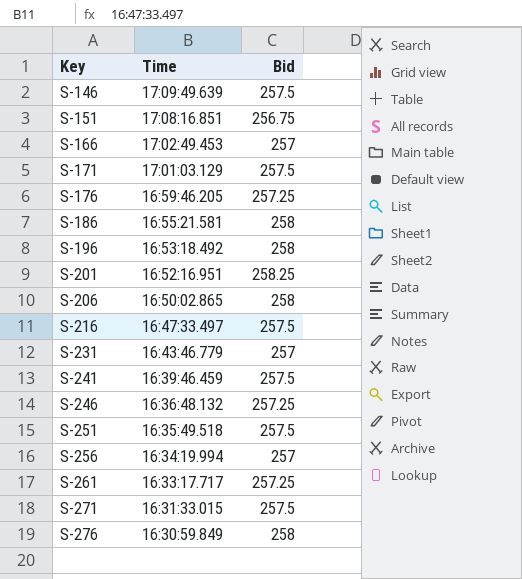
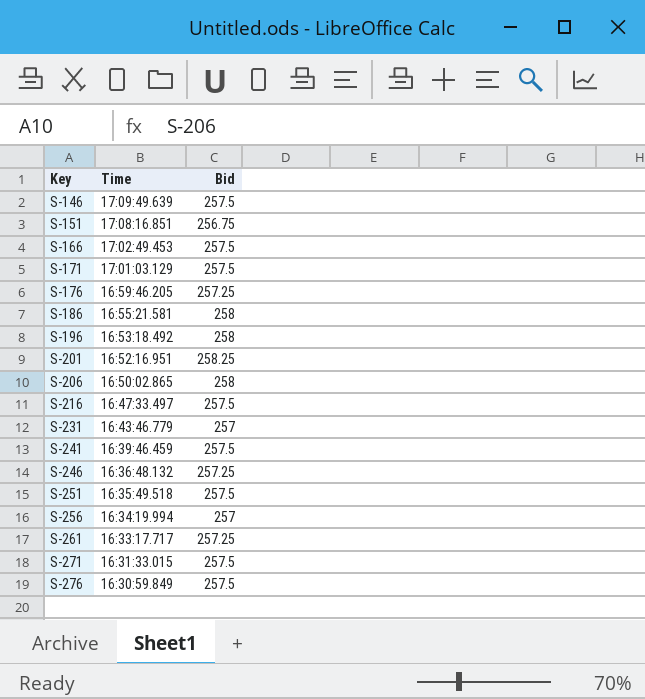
S-166 | Bid: 257 -> 257.5
S-276 | Bid: 258 -> 257.5

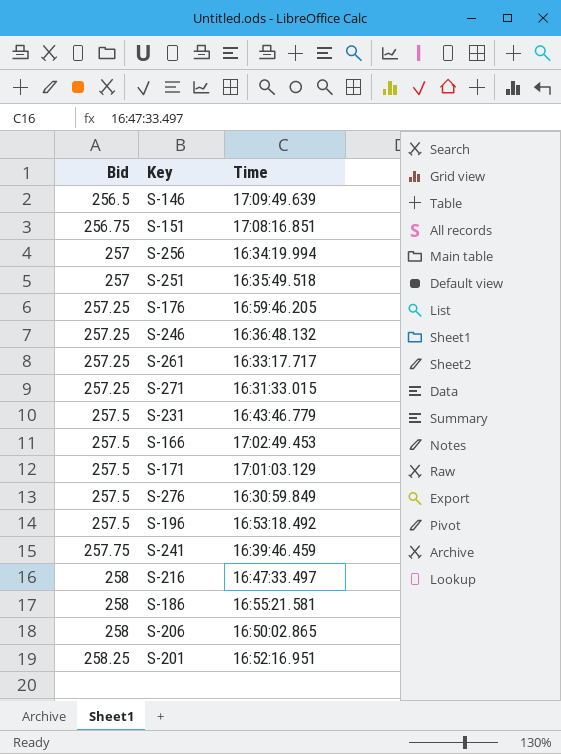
row order: Key ascending -> Bid ascending
column Bid | position: 3 -> 1
S-146 | Bid: 257.5 -> 256.5
S-251 | Bid: 257.5 -> 257
S-271 | Bid: 257.5 -> 257.25
S-231 | Bid: 257 -> 257.5
S-196 | Bid: 258 -> 257.5
S-241 | Bid: 257.5 -> 257.75
S-216 | Bid: 257.5 -> 258

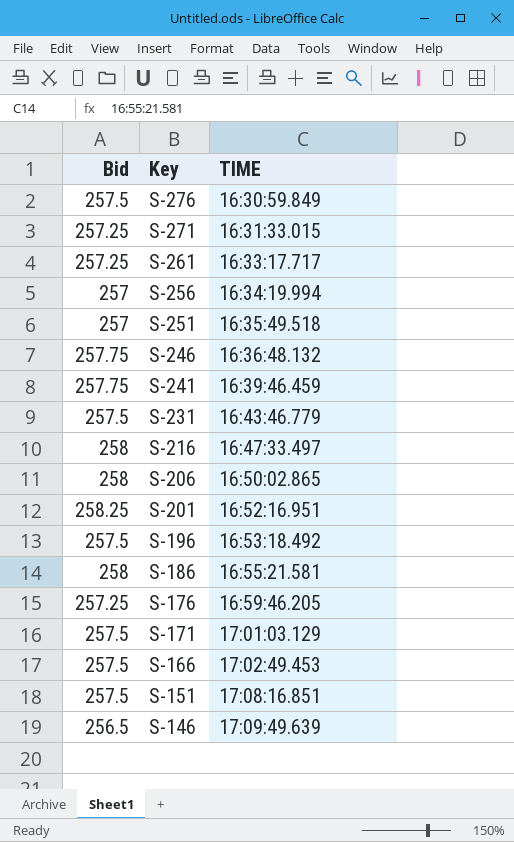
row order: Bid ascending -> Key descending
column name: Time -> TIME
S-246 | Bid: 257.25 -> 257.75
S-151 | Bid: 256.75 -> 257.5

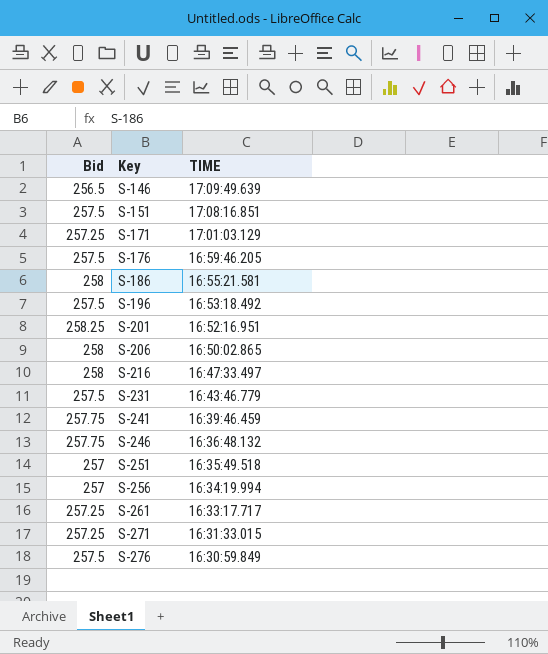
row order: Key descending -> Key ascending
row S-166: 257.5 | 17:02:49.453 -> none
S-171 | Bid: 257.5 -> 257.25
S-176 | Bid: 257.25 -> 257.5

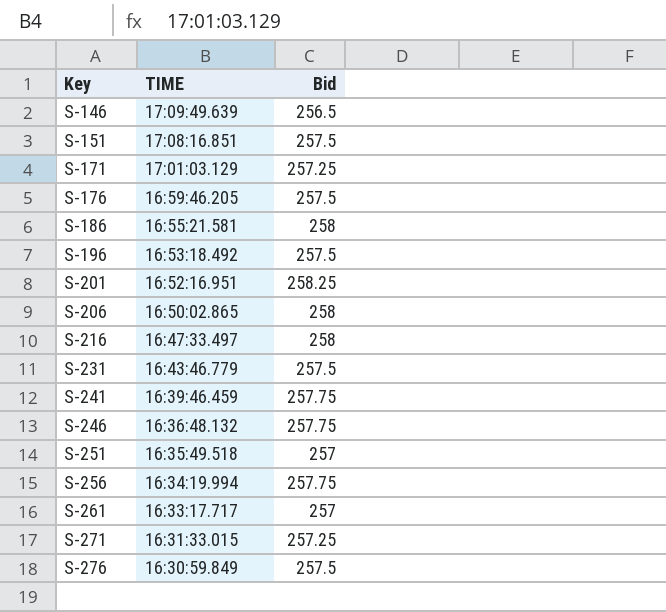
column Bid | position: 1 -> 3
S-256 | Bid: 257 -> 257.75
S-261 | Bid: 257.25 -> 257

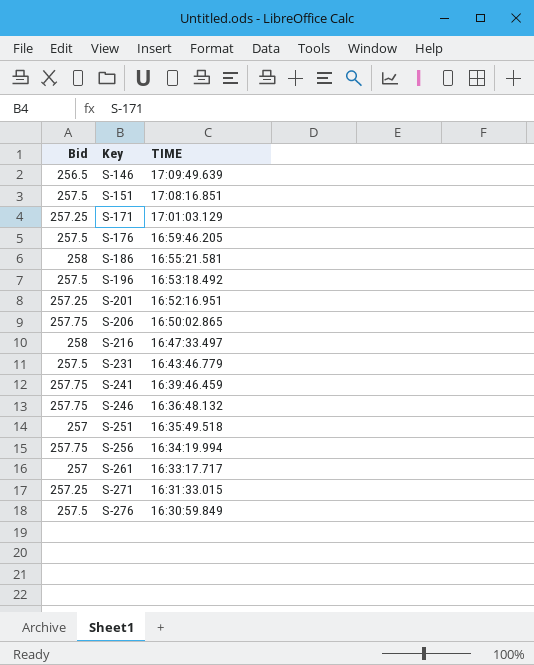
column Bid | position: 3 -> 1
S-201 | Bid: 258.25 -> 257.25
S-206 | Bid: 258 -> 257.75

